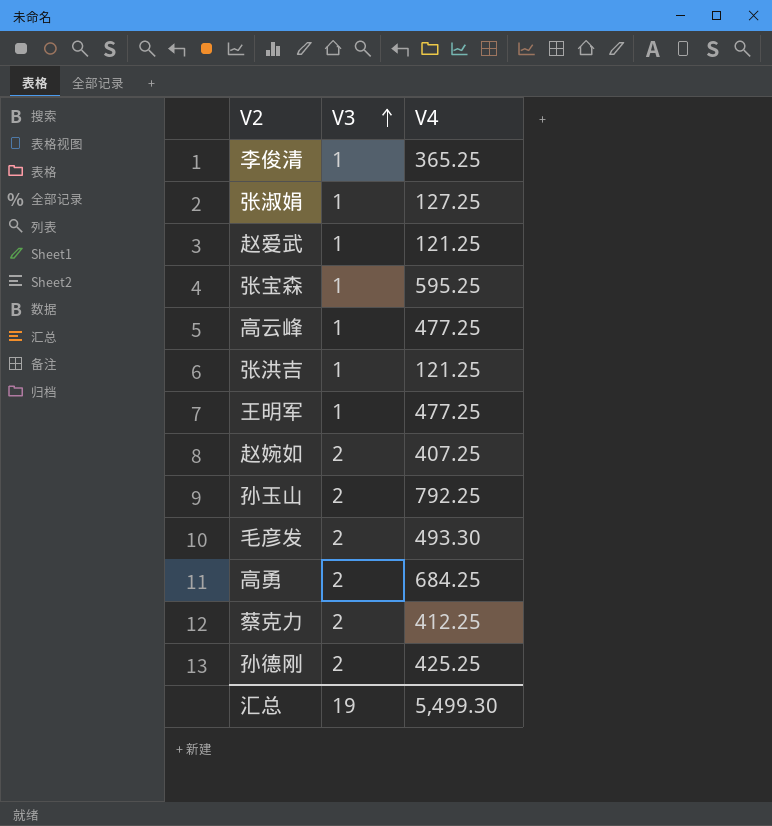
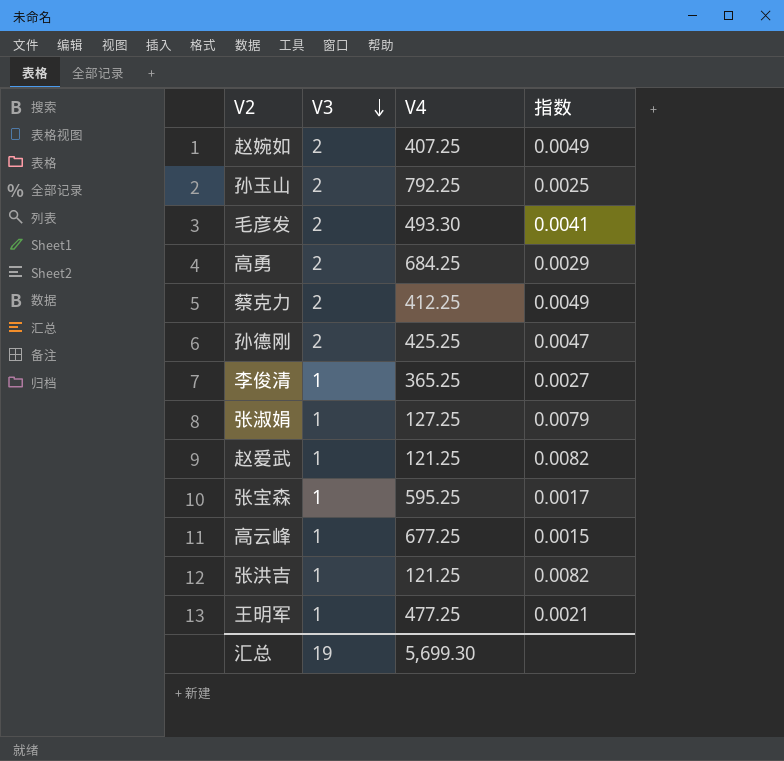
row order: V3 ascending -> V3 descending
column 指数 | formula: none -> [V3] / [V4]
高云峰 | V4: 477.25 -> 677.25
汇总 | V4: 5,499.30 -> 5,699.30

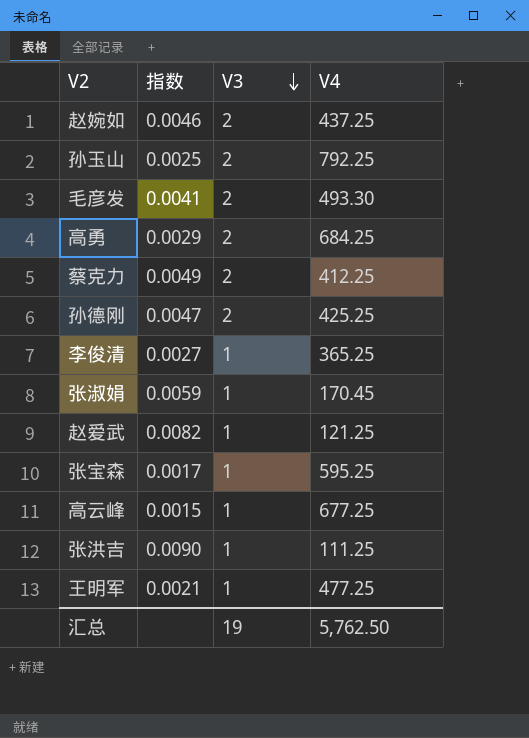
column 指数 | position: 4 -> 2
赵婉如 | 指数: 0.0049 -> 0.0046
赵婉如 | V4: 407.25 -> 437.25
张淑娟 | 指数: 0.0079 -> 0.0059
张淑娟 | V4: 127.25 -> 170.45
张洪吉 | 指数: 0.0082 -> 0.0090
张洪吉 | V4: 121.25 -> 111.25
汇总 | V4: 5,699.30 -> 5,762.50

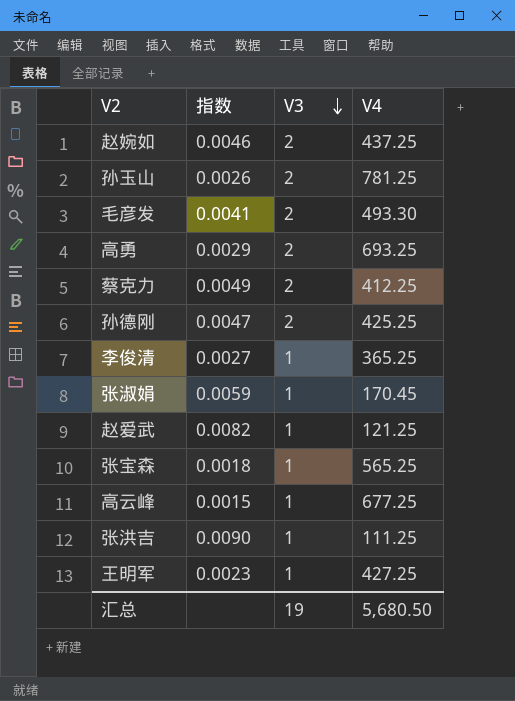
孙玉山 | 指数: 0.0025 -> 0.0026
孙玉山 | V4: 792.25 -> 781.25
高勇 | V4: 684.25 -> 693.25
张宝森 | 指数: 0.0017 -> 0.0018
张宝森 | V4: 595.25 -> 565.25
王明军 | 指数: 0.0021 -> 0.0023
王明军 | V4: 477.25 -> 427.25
汇总 | V4: 5,762.50 -> 5,680.50

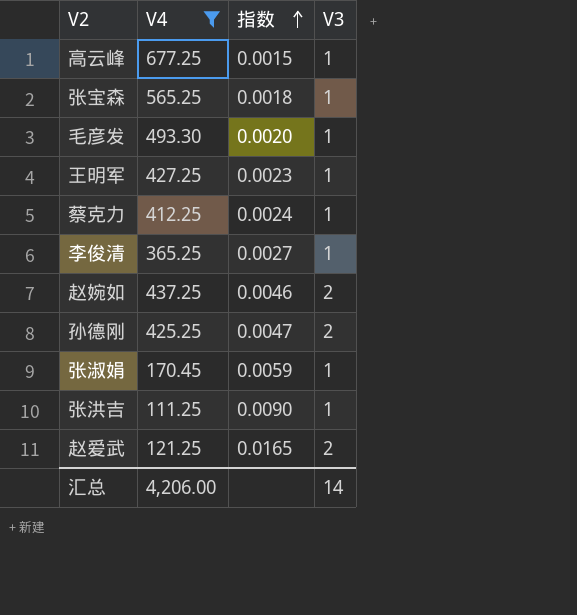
filter: none -> V4 <= 677.25
row order: V3 descending -> 指数 ascending
column V4 | position: 4 -> 2
毛彦发 | 指数: 0.0041 -> 0.0020
毛彦发 | V3: 2 -> 1
蔡克力 | 指数: 0.0049 -> 0.0024
蔡克力 | V3: 2 -> 1
赵爱武 | 指数: 0.0082 -> 0.0165
赵爱武 | V3: 1 -> 2
汇总 | V4: 5,680.50 -> 4,206.00
汇总 | V3: 19 -> 14

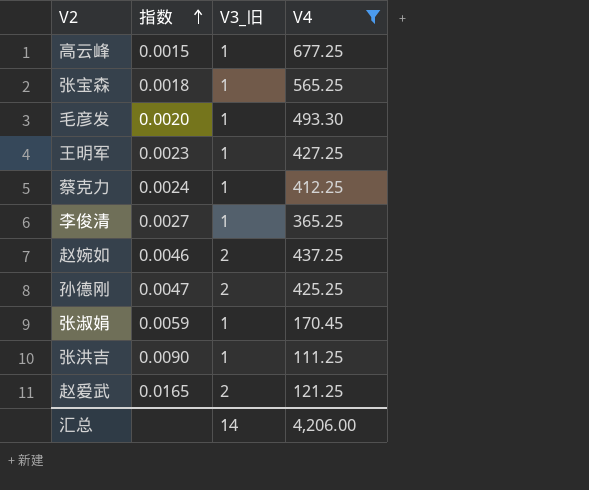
column name: V3 -> V3_旧
column V4 | position: 2 -> 4

